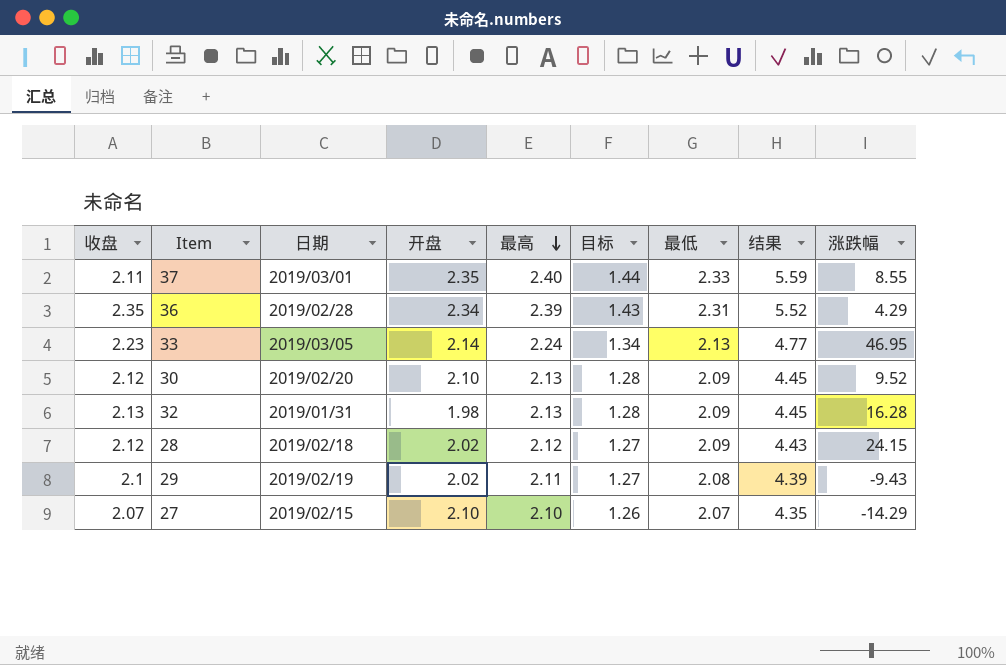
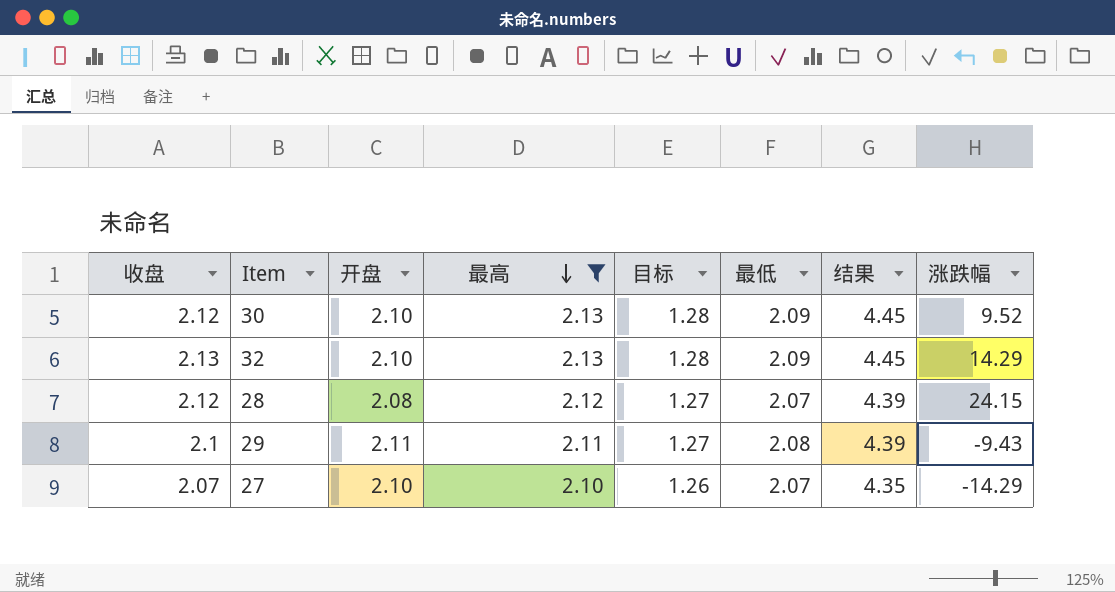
filter: none -> 最高 <= 2.13
column 日期 | position: 3 -> none
32 | 开盘: 1.98 -> 2.10
32 | 涨跌幅: 16.28 -> 14.29
28 | 开盘: 2.02 -> 2.08
28 | 最低: 2.09 -> 2.07
28 | 结果: 4.43 -> 4.39
29 | 开盘: 2.02 -> 2.11

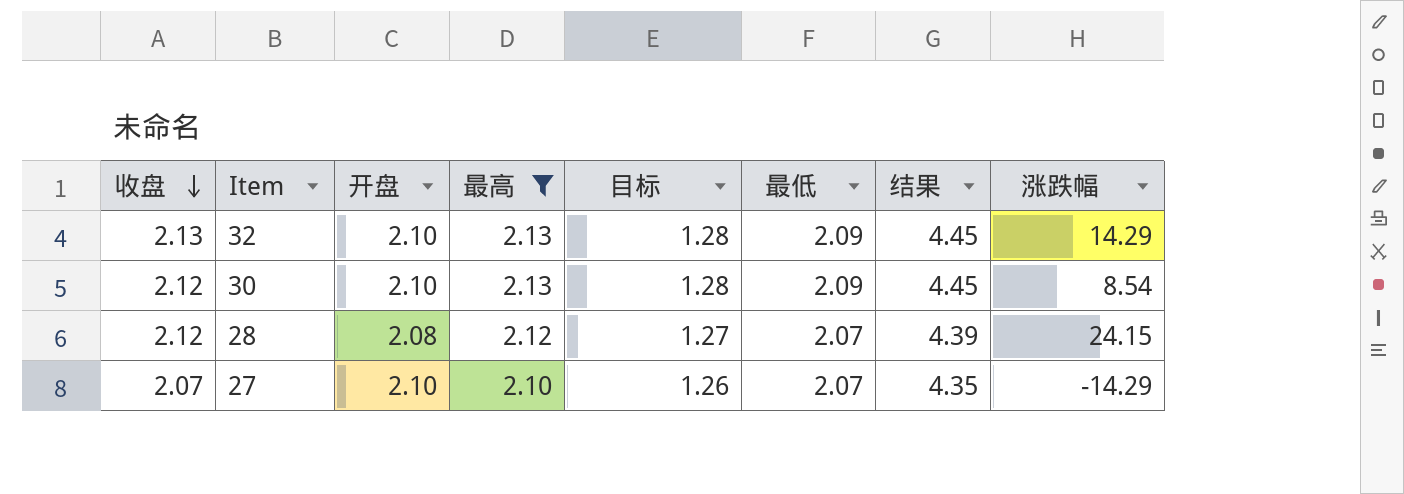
row order: 最高 descending -> 收盘 descending
row 29: 2.1 | 2.11 | 2.11 | 1.27 | 2.08 | 4.39 | -9.43 -> none
30 | 涨跌幅: 9.52 -> 8.54

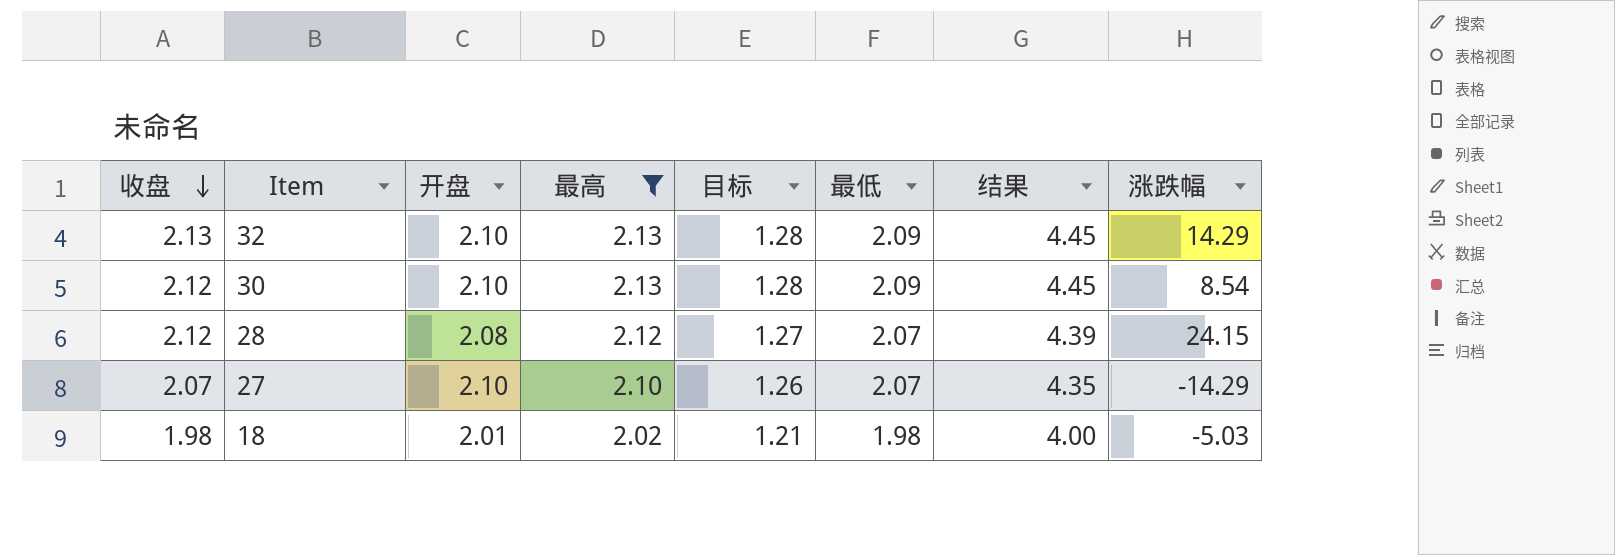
row 18: none -> 1.98 | 2.01 | 2.02 | 1.21 | 1.98 | 4.00 | -5.03

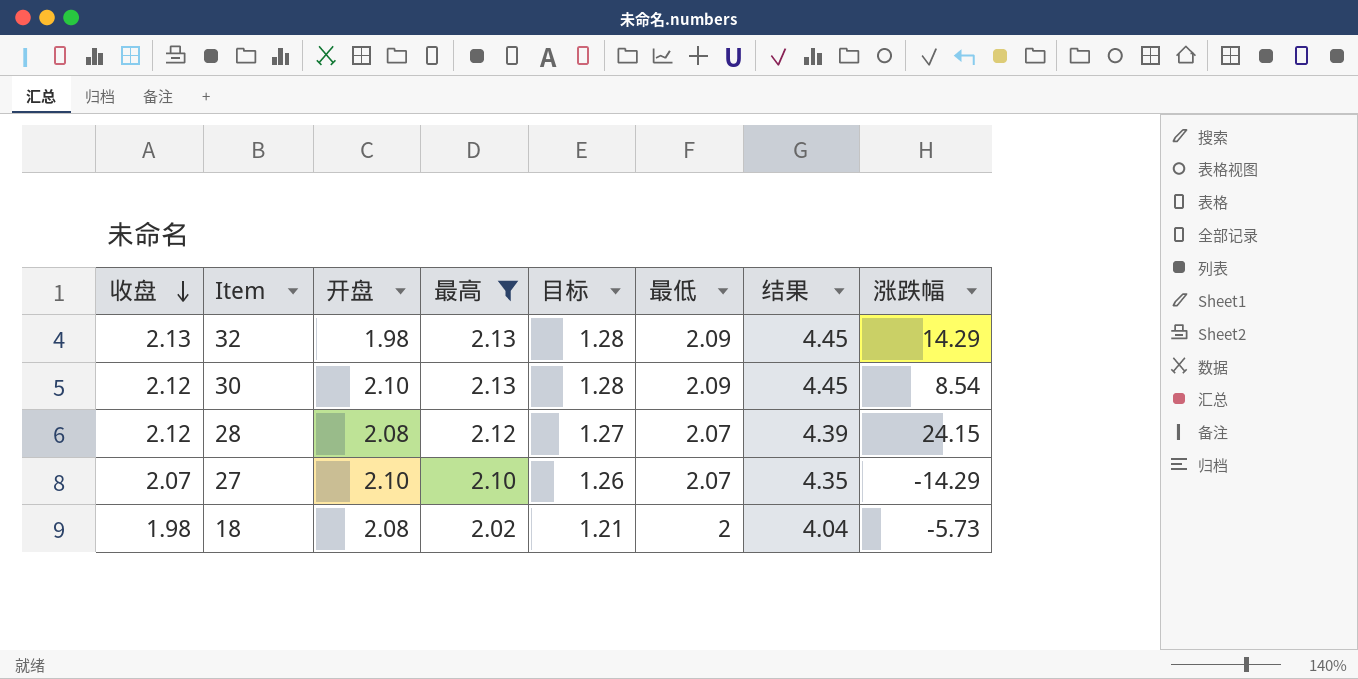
32 | 开盘: 2.10 -> 1.98
18 | 开盘: 2.01 -> 2.08
18 | 最低: 1.98 -> 2
18 | 结果: 4.00 -> 4.04
18 | 涨跌幅: -5.03 -> -5.73

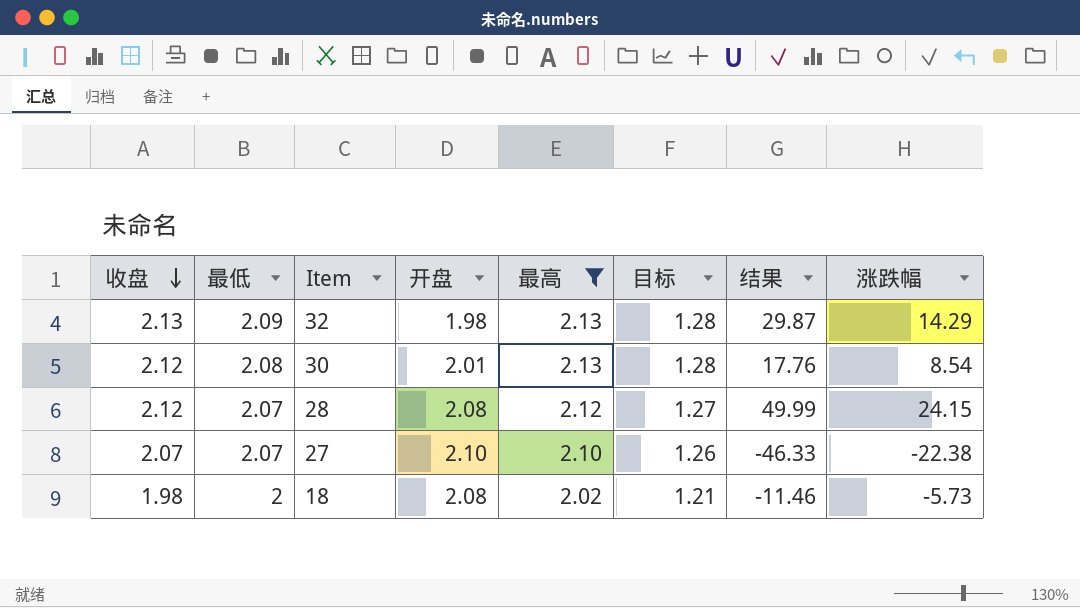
column 最低 | position: 6 -> 2
column 结果 | formula: [最高] * [最低] -> [最低] * [涨跌幅]
30 | 最低: 2.09 -> 2.08
30 | 开盘: 2.10 -> 2.01
27 | 涨跌幅: -14.29 -> -22.38

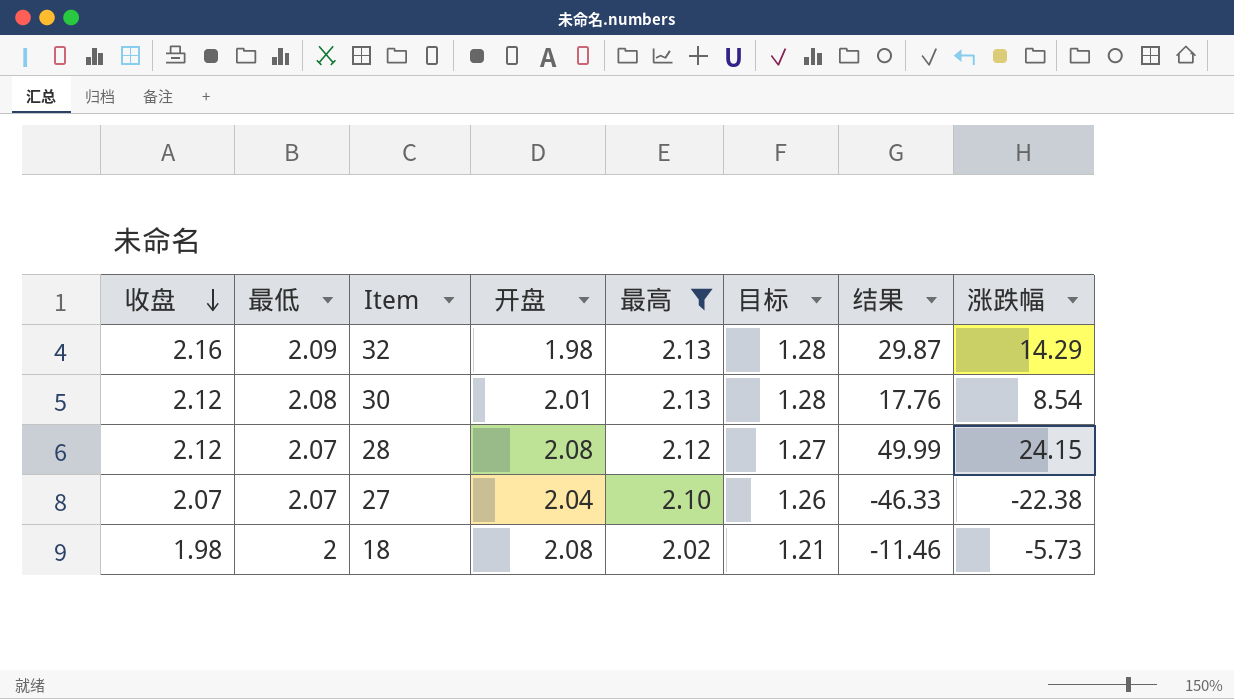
32 | 收盘: 2.13 -> 2.16
27 | 开盘: 2.10 -> 2.04

